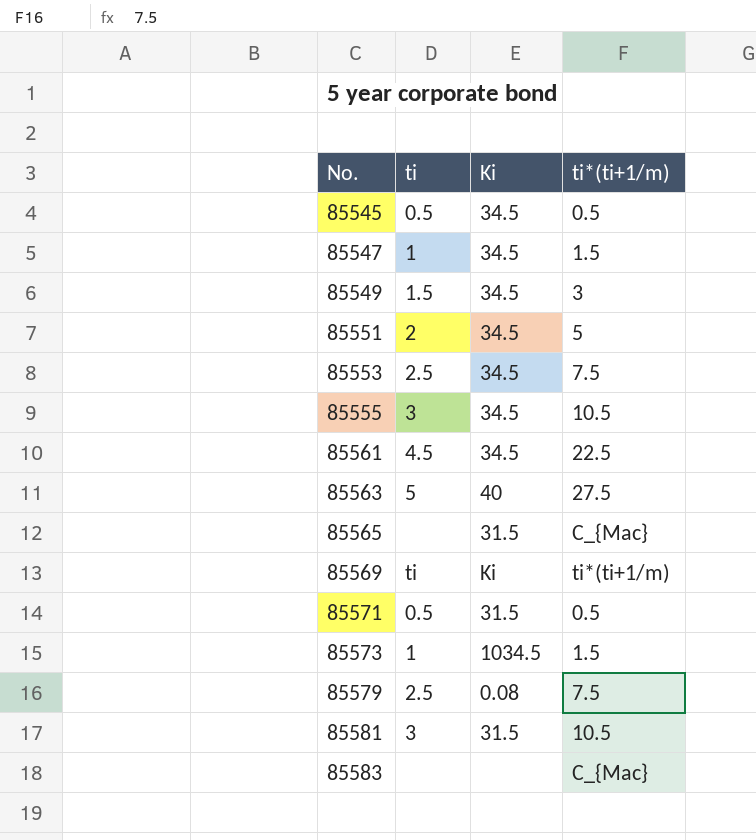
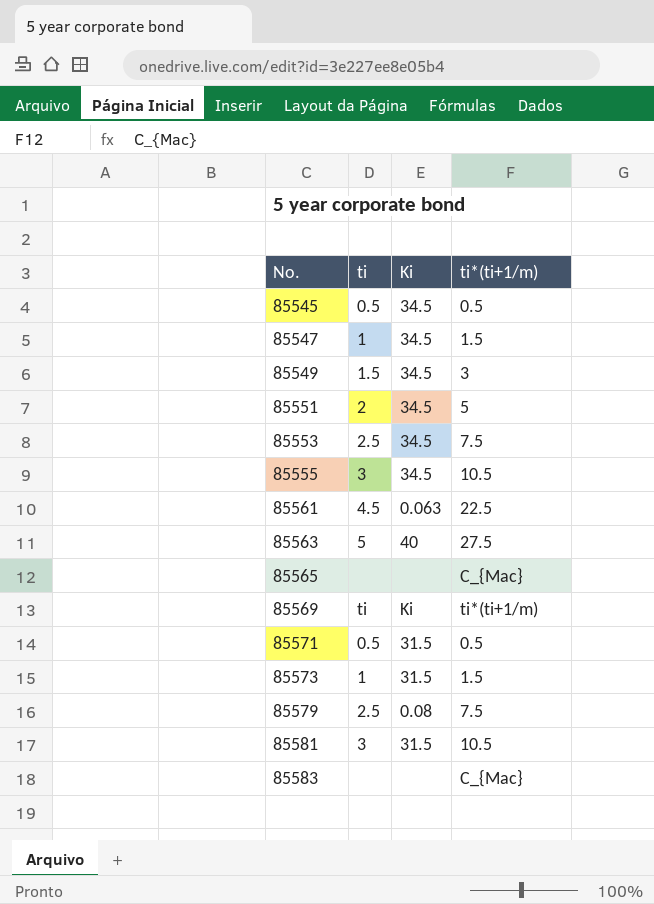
85561 | Ki: 34.5 -> 0.063
85565 | Ki: 31.5 -> none
85573 | Ki: 1034.5 -> 31.5

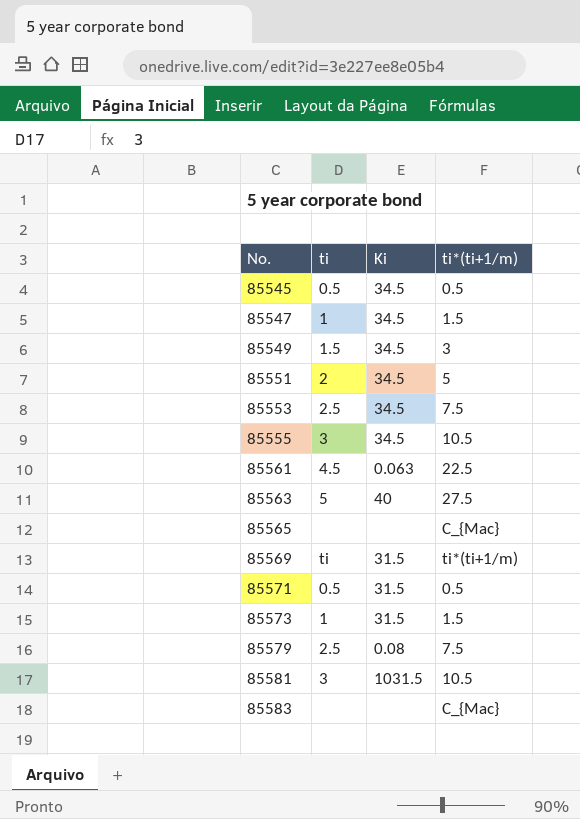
85569 | Ki: Ki -> 31.5
85581 | Ki: 31.5 -> 1031.5

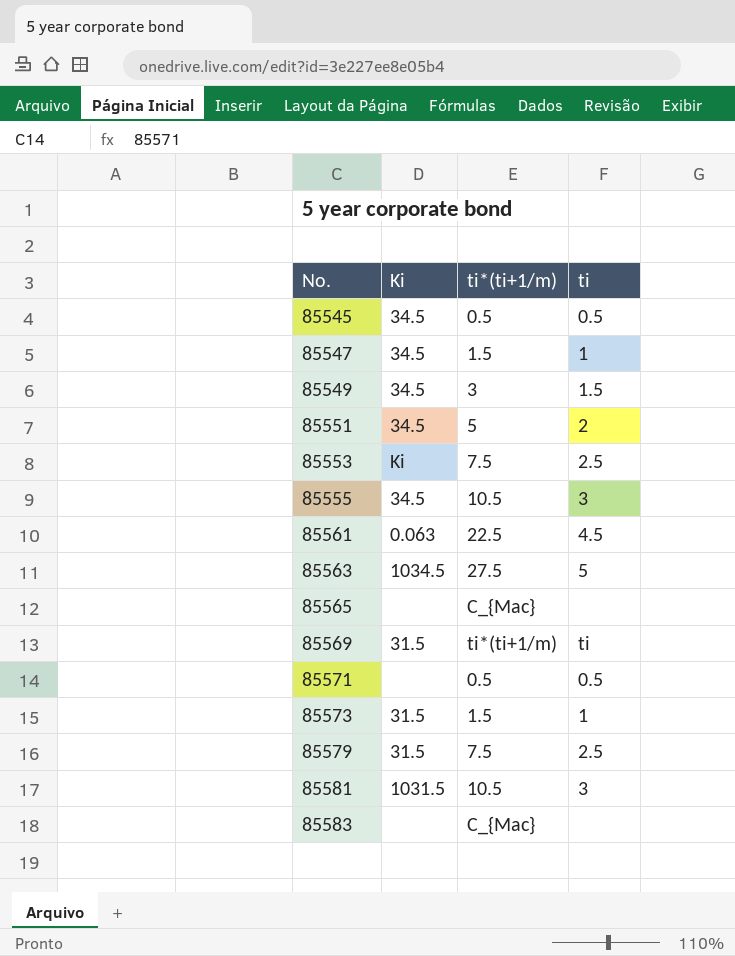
column ti | position: 2 -> 4
85553 | Ki: 34.5 -> Ki
85563 | Ki: 40 -> 1034.5
85571 | Ki: 31.5 -> none
85579 | Ki: 0.08 -> 31.5

